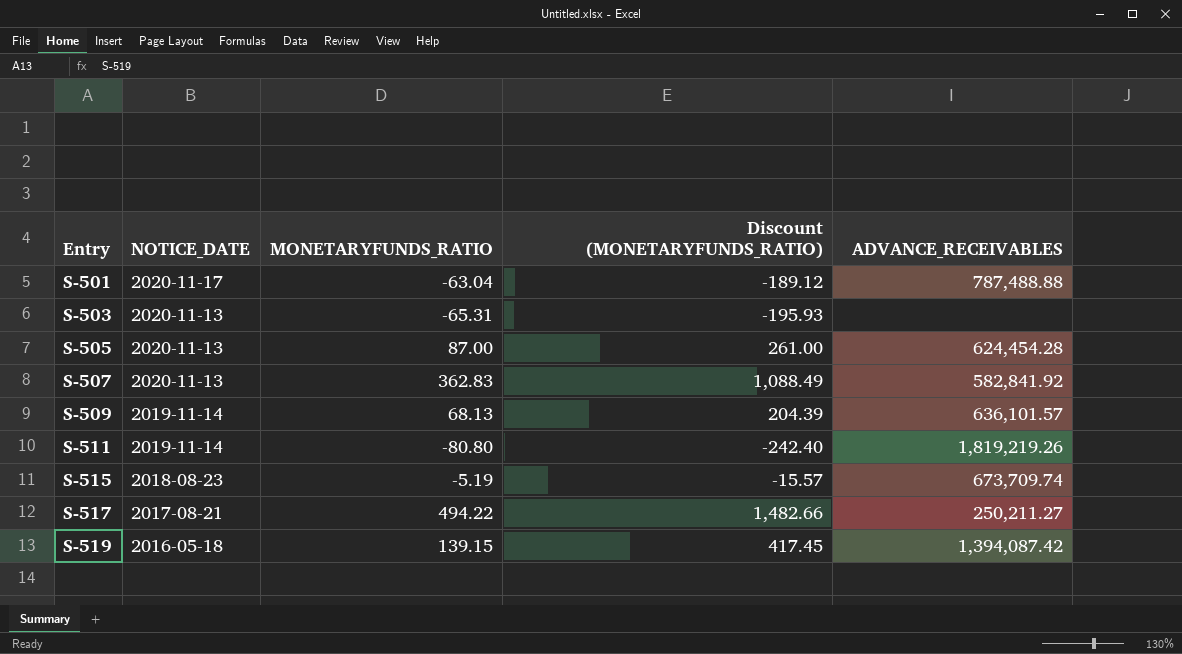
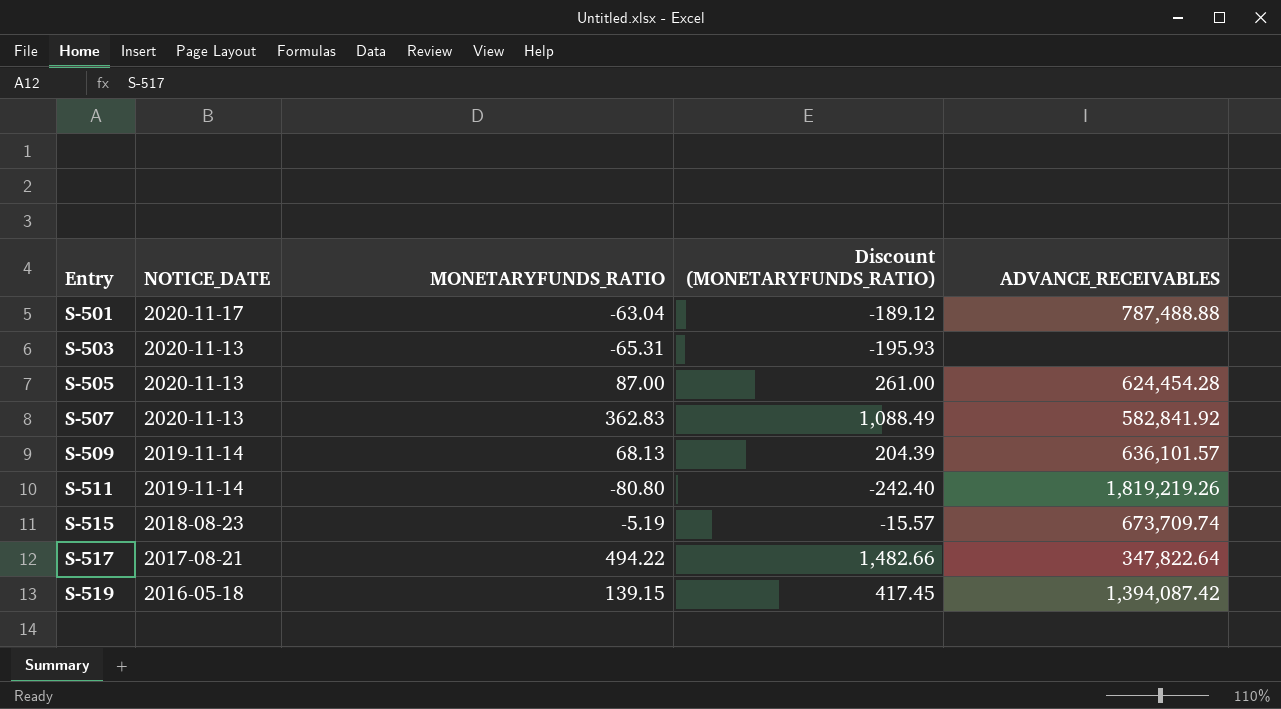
S-517 | ADVANCE_RECEIVABLES: 250,211.27 -> 347,822.64

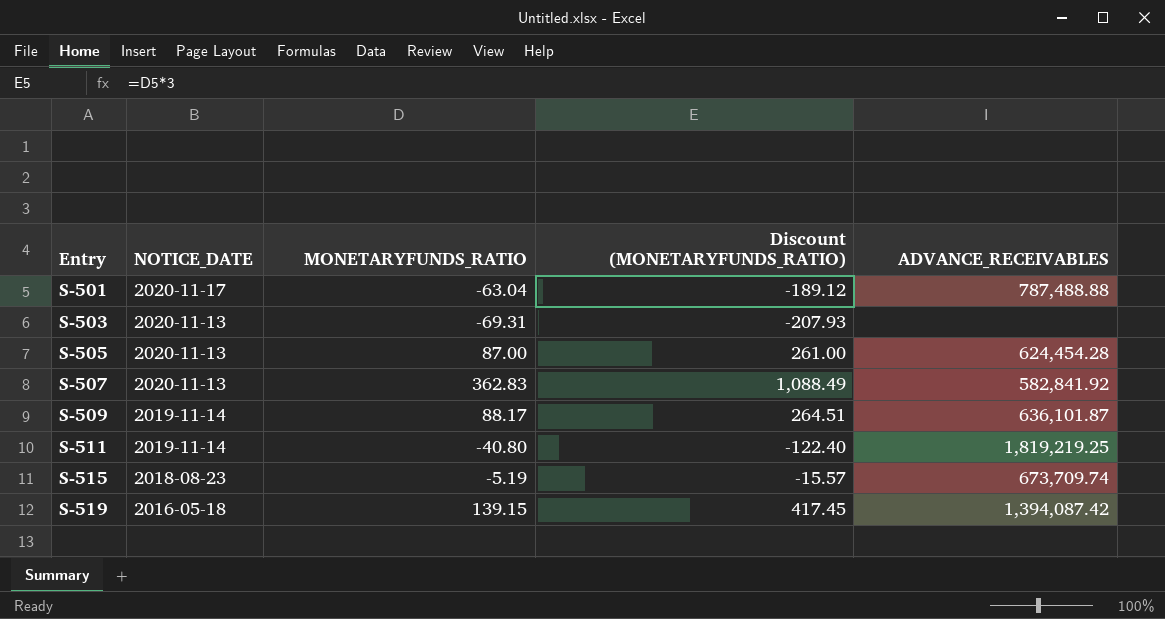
row S-517: 2017-08-21 | 494.22 | 1,482.66 | 347,822.64 -> none
S-503 | MONETARYFUNDS_RATIO: -65.31 -> -69.31
S-503 | Discount (MONETARYFUNDS_RATIO): -195.93 -> -207.93
S-509 | MONETARYFUNDS_RATIO: 68.13 -> 88.17
S-509 | Discount (MONETARYFUNDS_RATIO): 204.39 -> 264.51
S-509 | ADVANCE_RECEIVABLES: 636,101.57 -> 636,101.87
S-511 | MONETARYFUNDS_RATIO: -80.80 -> -40.80
S-511 | Discount (MONETARYFUNDS_RATIO): -242.40 -> -122.40
S-511 | ADVANCE_RECEIVABLES: 1,819,219.26 -> 1,819,219.25

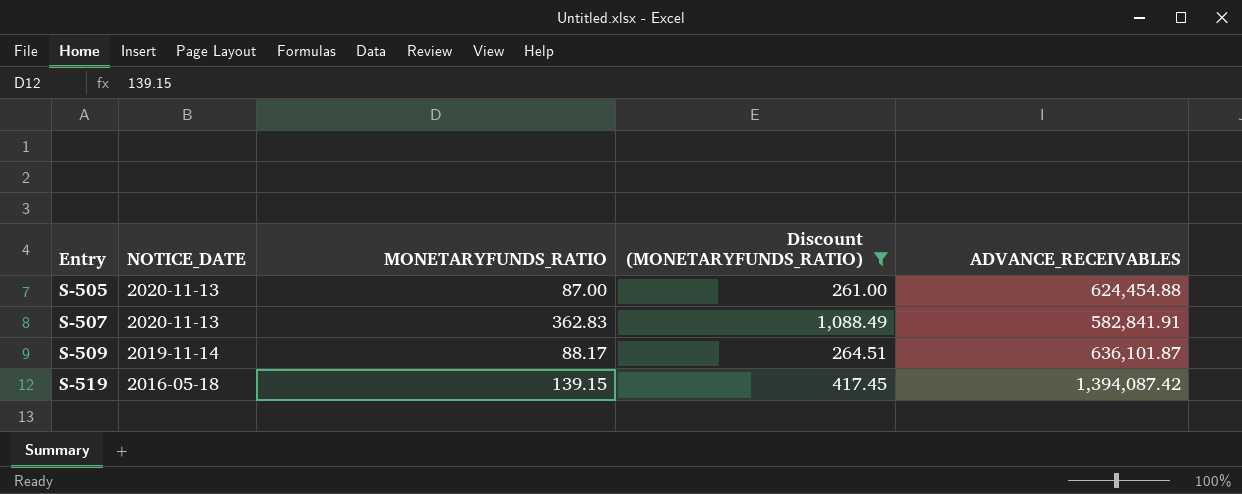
filter: none -> Discount (MONETARYFUNDS_RATIO) >= 261.00
S-505 | ADVANCE_RECEIVABLES: 624,454.28 -> 624,454.88
S-507 | ADVANCE_RECEIVABLES: 582,841.92 -> 582,841.91

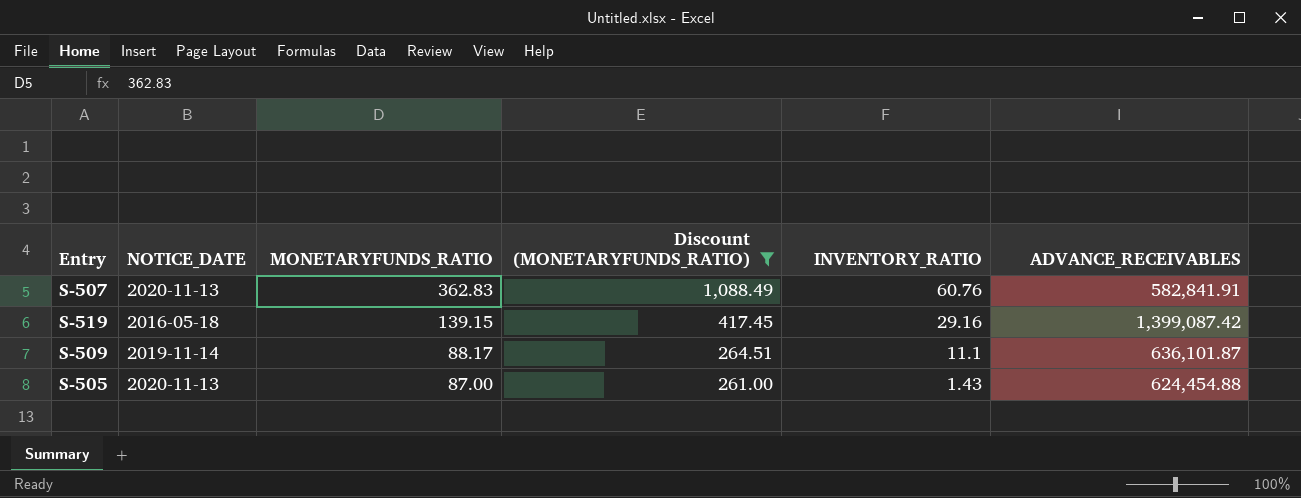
row order: Entry ascending -> MONETARYFUNDS_RATIO descending
column INVENTORY_RATIO | position: none -> 5
S-519 | ADVANCE_RECEIVABLES: 1,394,087.42 -> 1,399,087.42

